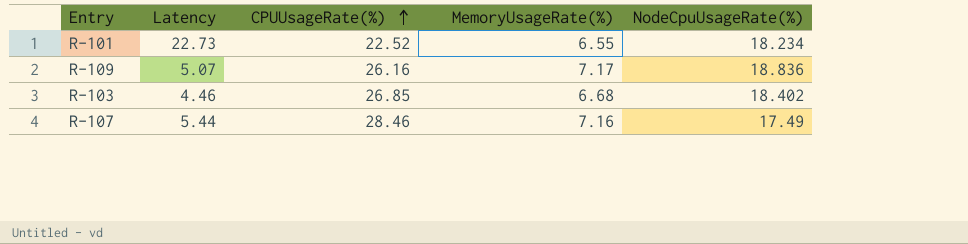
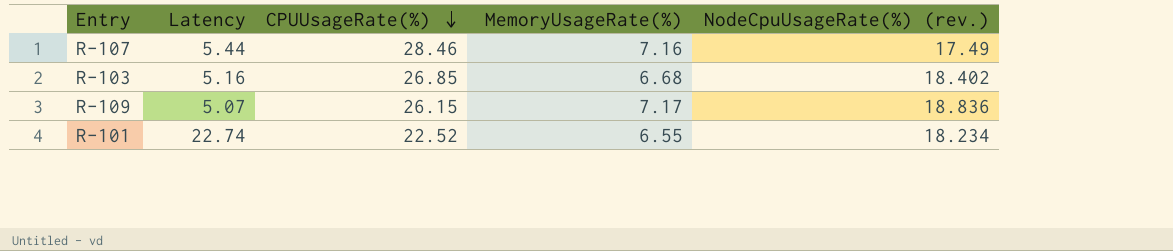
row order: CPUUsageRate(%) ascending -> CPUUsageRate(%) descending
column name: NodeCpuUsageRate(%) -> NodeCpuUsageRate(%) (rev.)
R-103 | Latency: 4.46 -> 5.16
R-109 | CPUUsageRate(%): 26.16 -> 26.15
R-101 | Latency: 22.73 -> 22.74

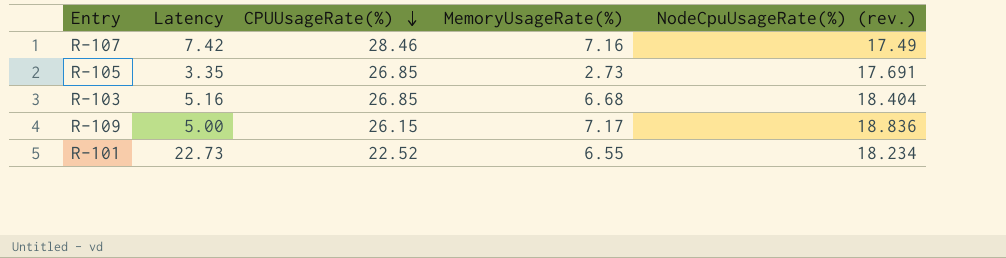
R-107 | Latency: 5.44 -> 7.42
row R-105: none -> 3.35 | 26.85 | 2.73 | 17.691
R-103 | NodeCpuUsageRate(%) (rev.): 18.402 -> 18.404
R-109 | Latency: 5.07 -> 5.00
R-101 | Latency: 22.74 -> 22.73

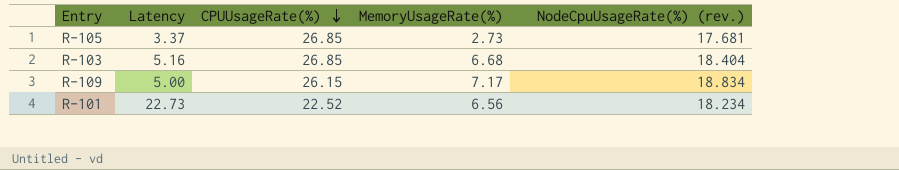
row R-107: 7.42 | 28.46 | 7.16 | 17.49 -> none
R-105 | Latency: 3.35 -> 3.37
R-105 | NodeCpuUsageRate(%) (rev.): 17.691 -> 17.681
R-109 | NodeCpuUsageRate(%) (rev.): 18.836 -> 18.834
R-101 | MemoryUsageRate(%): 6.55 -> 6.56

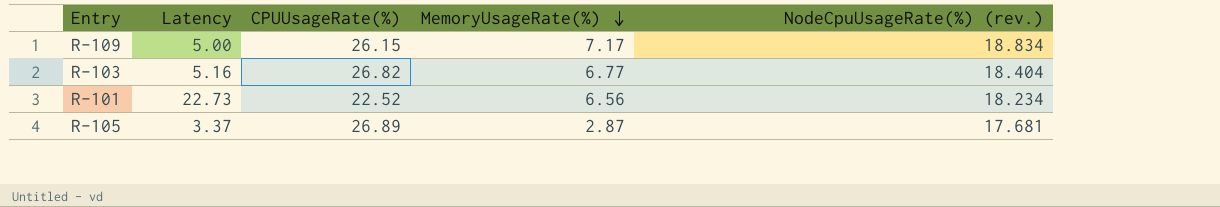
row order: CPUUsageRate(%) descending -> MemoryUsageRate(%) descending
R-103 | CPUUsageRate(%): 26.85 -> 26.82
R-103 | MemoryUsageRate(%): 6.68 -> 6.77
R-105 | CPUUsageRate(%): 26.85 -> 26.89
R-105 | MemoryUsageRate(%): 2.73 -> 2.87

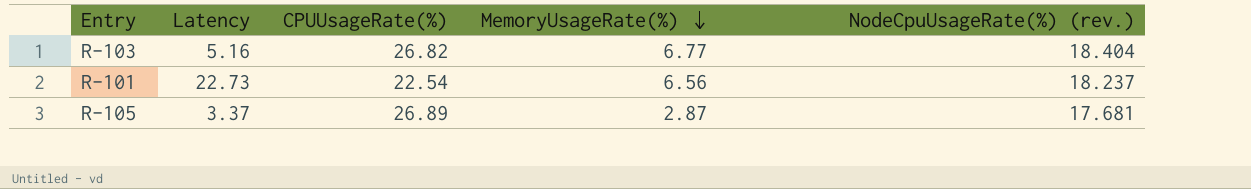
row R-109: 5.00 | 26.15 | 7.17 | 18.834 -> none
R-101 | CPUUsageRate(%): 22.52 -> 22.54
R-101 | NodeCpuUsageRate(%) (rev.): 18.234 -> 18.237

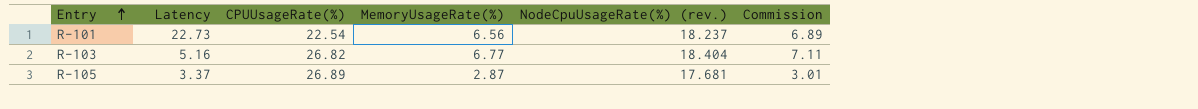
row order: MemoryUsageRate(%) descending -> Entry ascending
column Commission | formula: none -> [MemoryUsageRate(%)] * 1.05

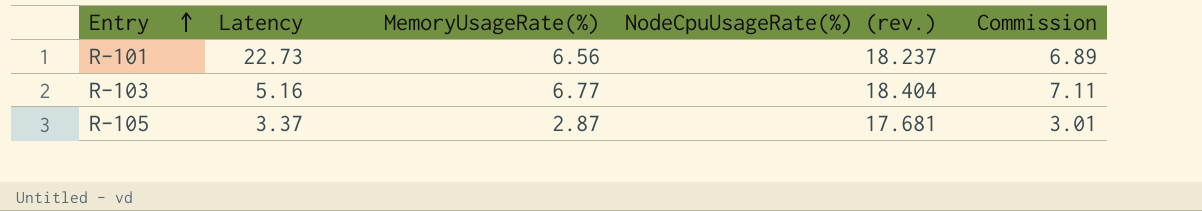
column CPUUsageRate(%) | position: 3 -> none

